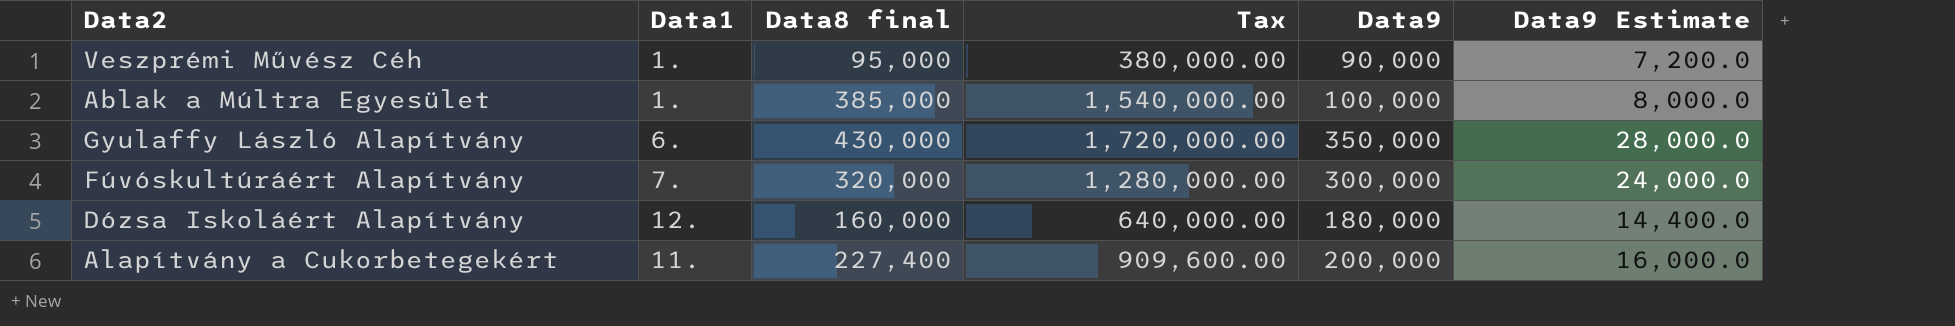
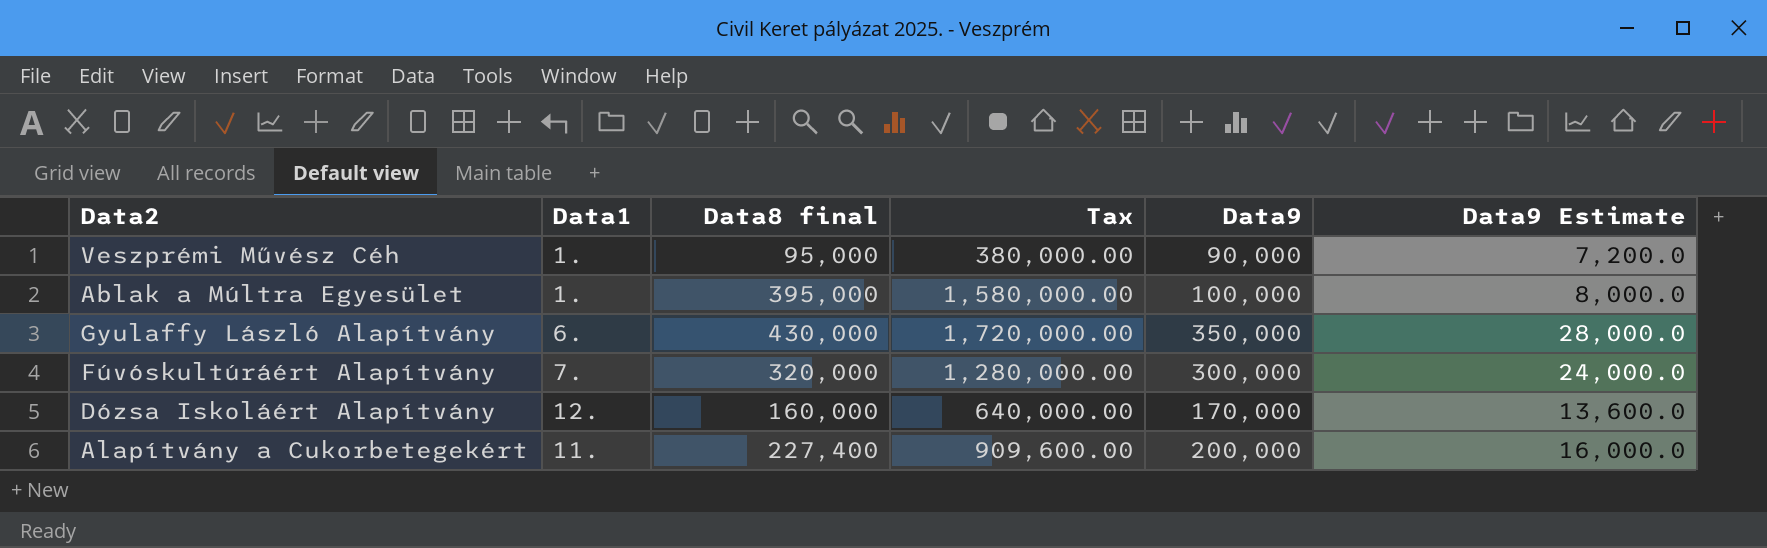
Ablak a Múltra Egyesület | Data8 final: 385,000 -> 395,000
Ablak a Múltra Egyesület | Tax: 1,540,000.00 -> 1,580,000.00
Dózsa Iskoláért Alapítvány | Data9: 180,000 -> 170,000
Dózsa Iskoláért Alapítvány | Data9 Estimate: 14,400.0 -> 13,600.0

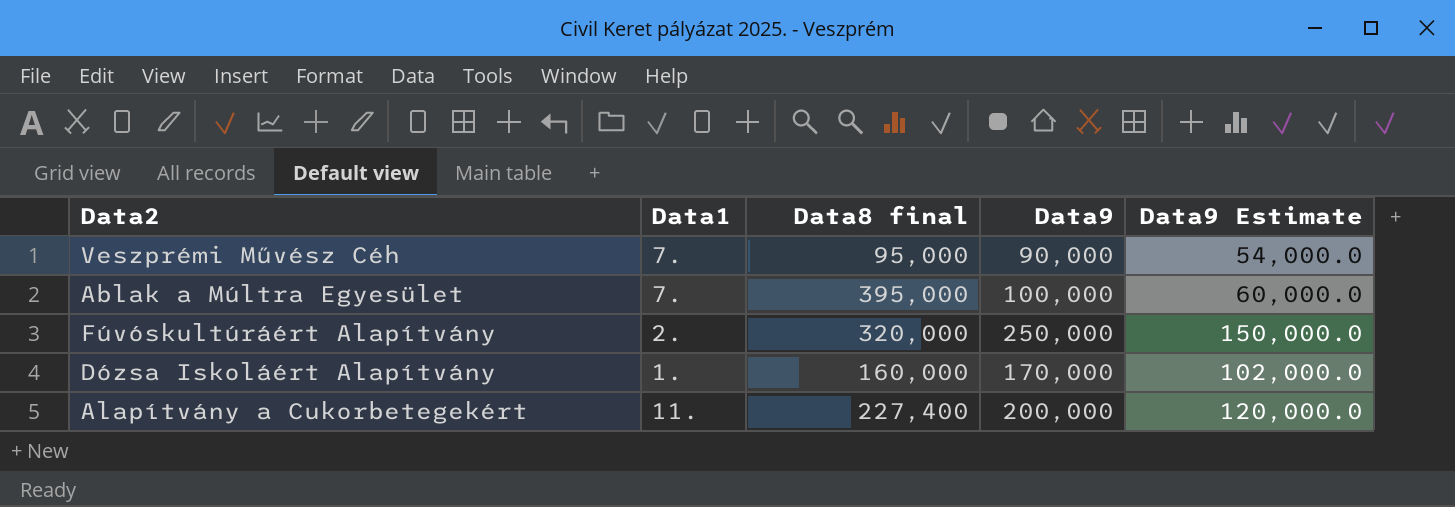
column Tax | formula: [Data8 final] * 4 -> none
column Data9 Estimate | formula: [Data9] * 0.08 -> [Data9] * 0.6
row Gyulaffy László Alapítvány: 6. | 430,000 | 1,720,000.00 | 350,000 | 28,000.0 -> none
Veszprémi Művész Céh | Data1: 1. -> 7.
Ablak a Múltra Egyesület | Data1: 1. -> 7.
Fúvóskultúráért Alapítvány | Data1: 7. -> 2.
Fúvóskultúráért Alapítvány | Data9: 300,000 -> 250,000
Dózsa Iskoláért Alapítvány | Data1: 12. -> 1.

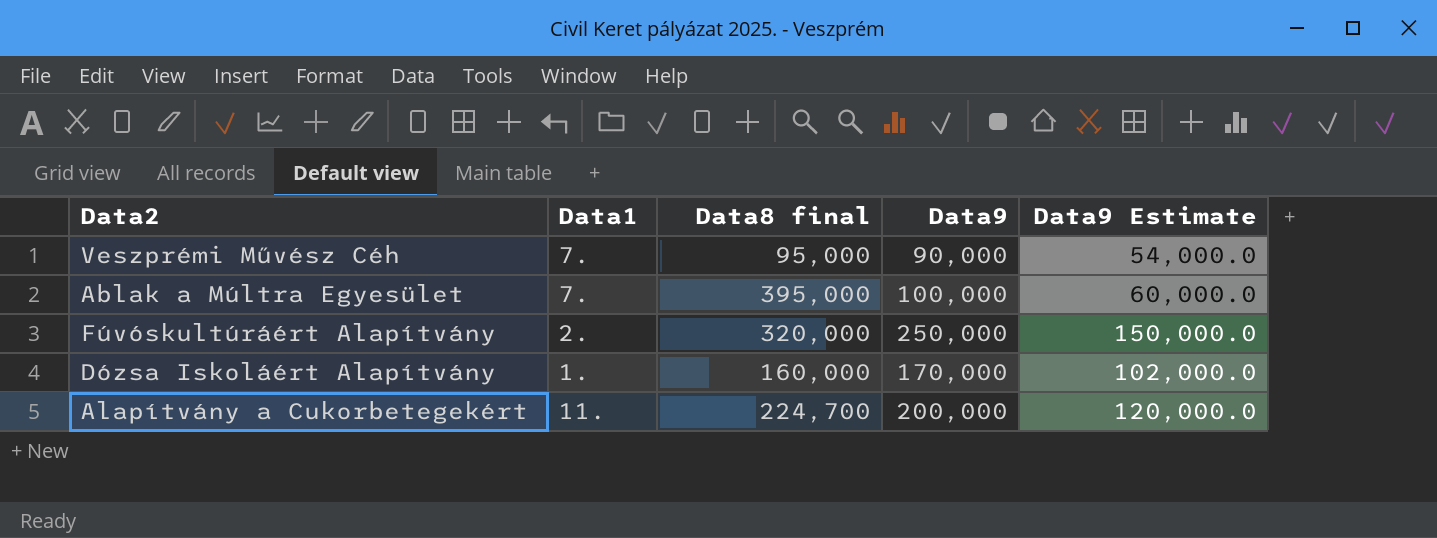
Alapítvány a Cukorbetegekért | Data8 final: 227,400 -> 224,700

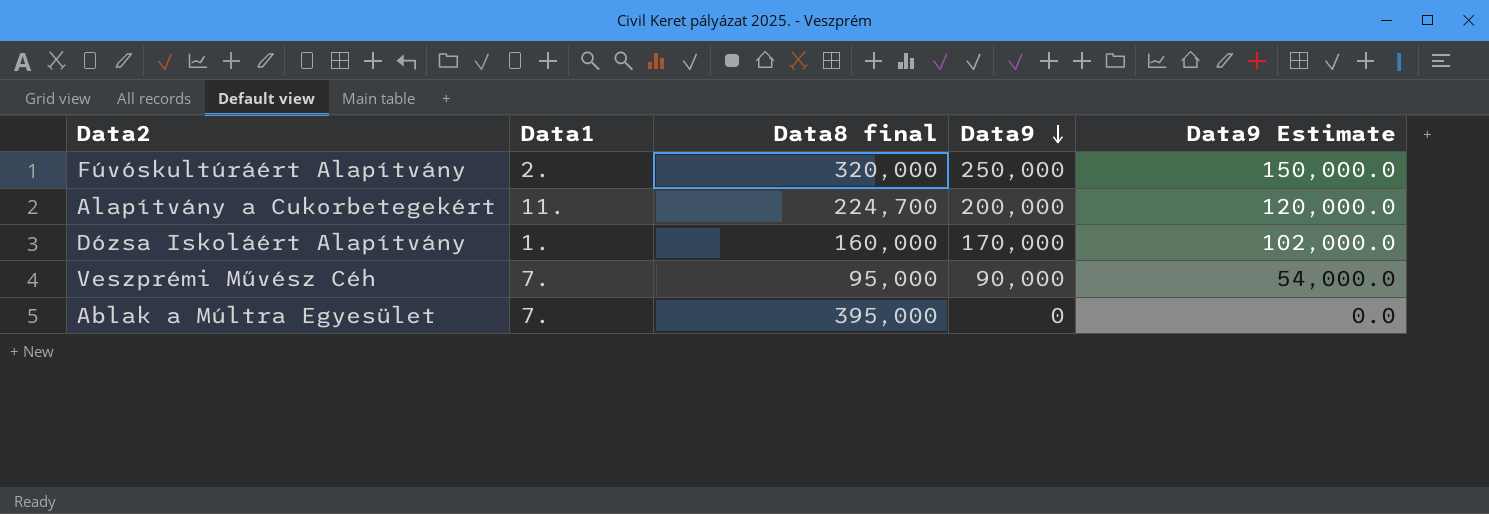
row order: none -> Data9 descending
Ablak a Múltra Egyesület | Data9: 100,000 -> 0
Ablak a Múltra Egyesület | Data9 Estimate: 60,000.0 -> 0.0

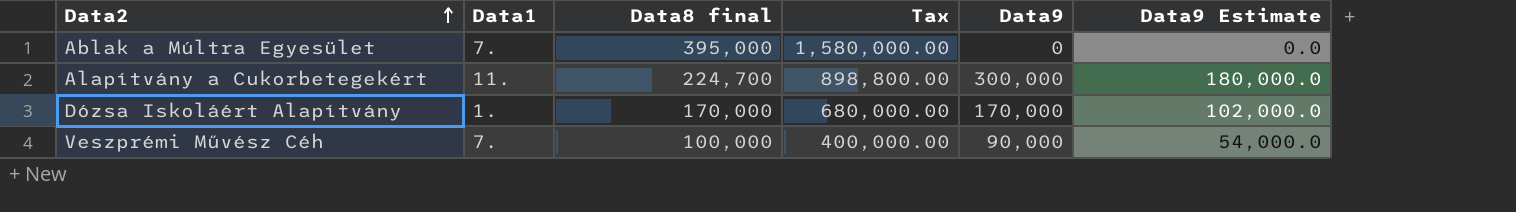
row order: Data9 descending -> Data2 ascending
column Tax | formula: none -> [Data8 final] * 4
row Fúvóskultúráért Alapítvány: 2. | 320,000 | 250,000 | 150,000.0 -> none
Alapítvány a Cukorbetegekért | Data9: 200,000 -> 300,000
Alapítvány a Cukorbetegekért | Data9 Estimate: 120,000.0 -> 180,000.0
Dózsa Iskoláért Alapítvány | Data8 final: 160,000 -> 170,000
Veszprémi Művész Céh | Data8 final: 95,000 -> 100,000

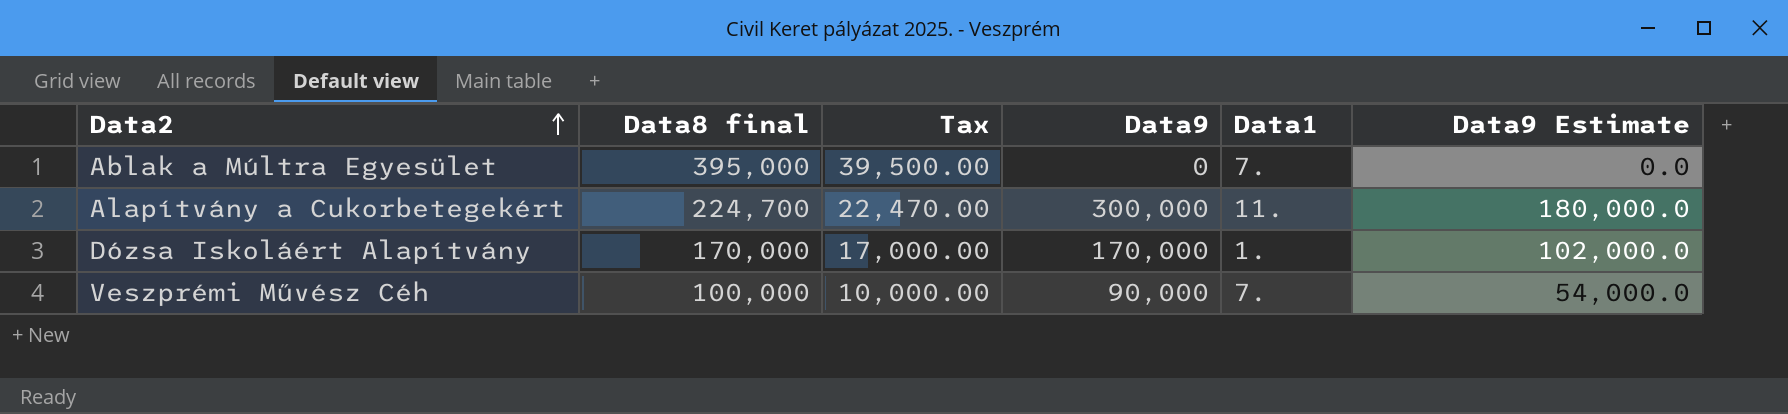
column Tax | formula: [Data8 final] * 4 -> [Data8 final] * 0.1
column Data1 | position: 2 -> 5

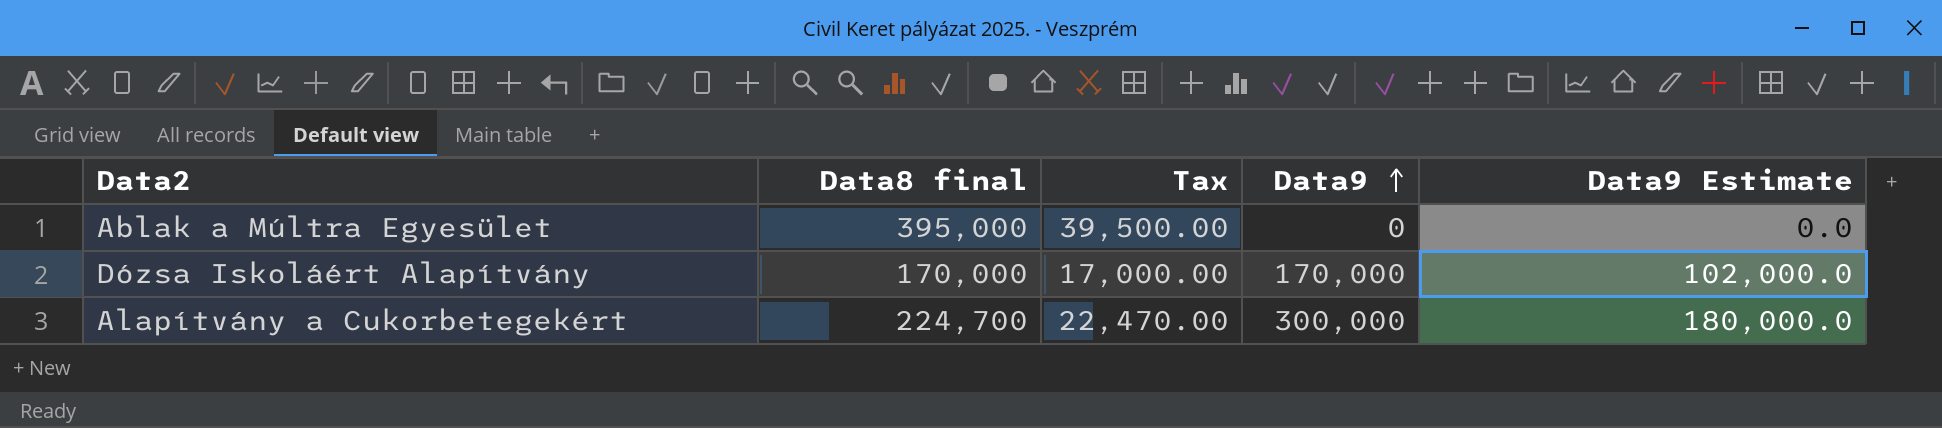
row order: Data2 ascending -> Data9 ascending
column Data1 | position: 5 -> none
row Veszprémi Művész Céh: 100,000 | 10,000.00 | 90,000 | 7. | 54,000.0 -> none

